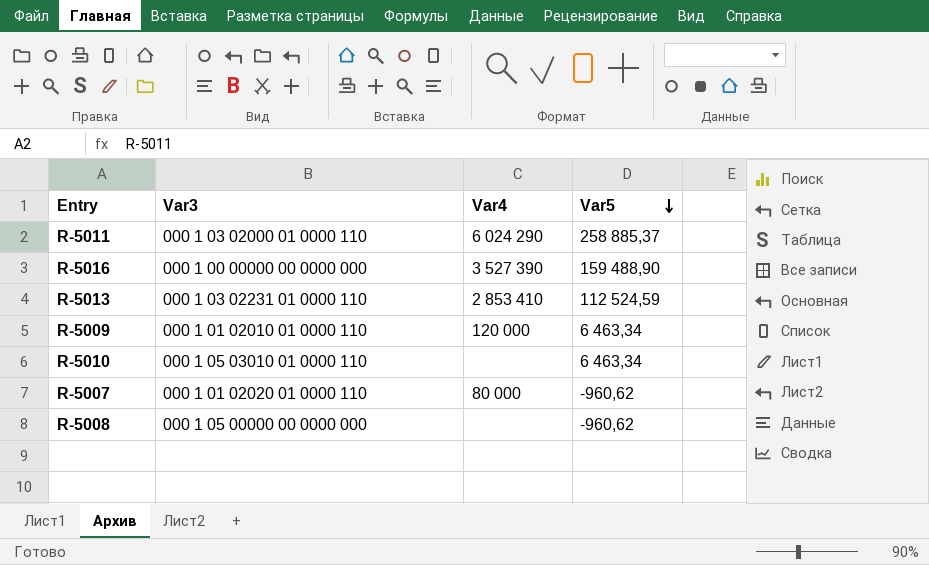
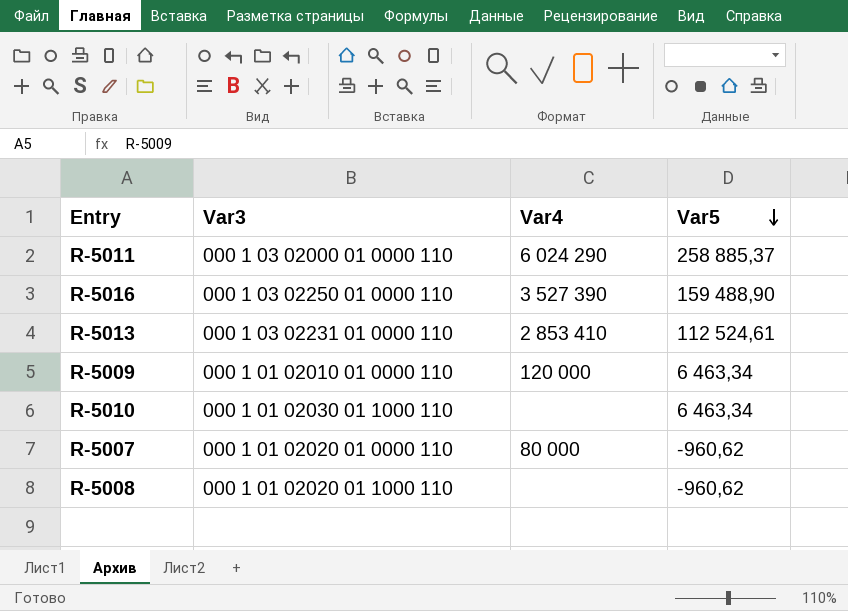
R-5016 | Var3: 000 1 00 00000 00 0000 000 -> 000 1 03 02250 01 0000 110
R-5013 | Var5: 112 524,59 -> 112 524,61
R-5010 | Var3: 000 1 05 03010 01 0000 110 -> 000 1 01 02030 01 1000 110
R-5008 | Var3: 000 1 05 00000 00 0000 000 -> 000 1 01 02020 01 1000 110

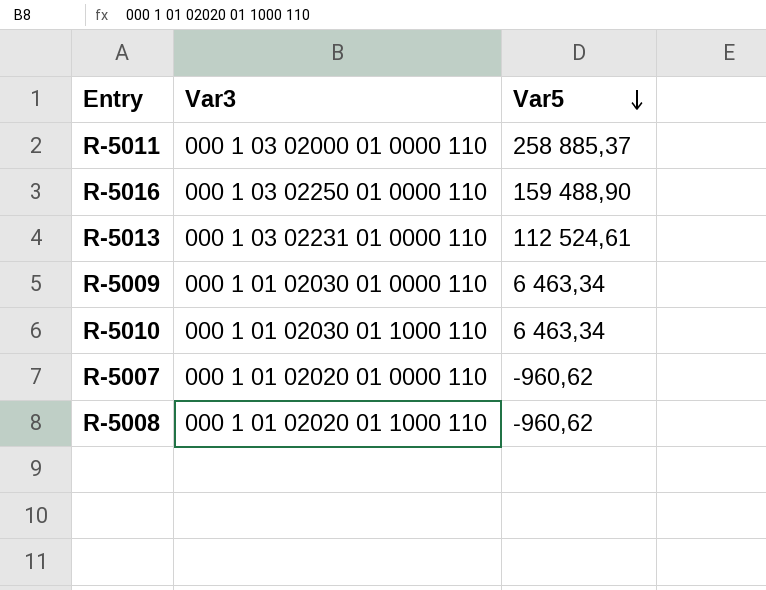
column Var4 | position: 3 -> none
R-5009 | Var3: 000 1 01 02010 01 0000 110 -> 000 1 01 02030 01 0000 110

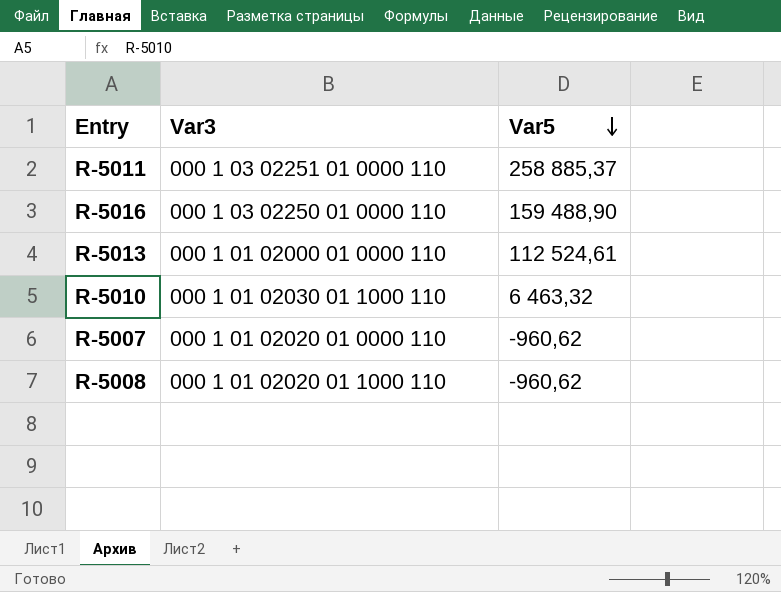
row R-5009: 000 1 01 02030 01 0000 110 | 6 463,34 -> none
R-5011 | Var3: 000 1 03 02000 01 0000 110 -> 000 1 03 02251 01 0000 110
R-5013 | Var3: 000 1 03 02231 01 0000 110 -> 000 1 01 02000 01 0000 110
R-5010 | Var5: 6 463,34 -> 6 463,32

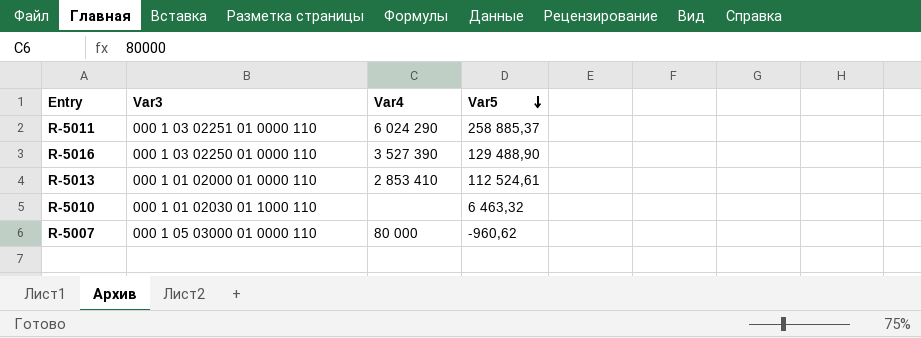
column Var4 | position: none -> 3
row R-5008: 000 1 01 02020 01 1000 110 | -960,62 -> none
R-5016 | Var5: 159 488,90 -> 129 488,90
R-5007 | Var3: 000 1 01 02020 01 0000 110 -> 000 1 05 03000 01 0000 110

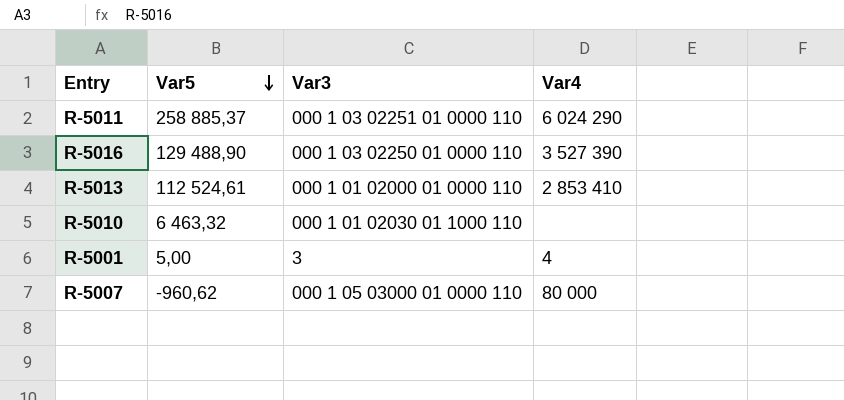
column Var5 | position: 4 -> 2
row R-5001: none -> 5,00 | 3 | 4

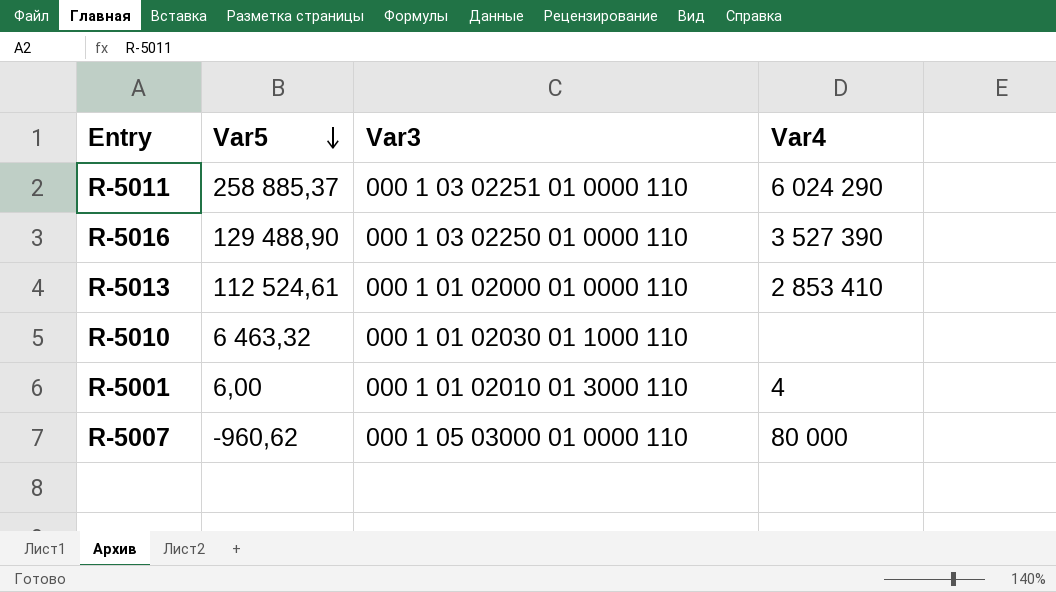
R-5001 | Var5: 5,00 -> 6,00
R-5001 | Var3: 3 -> 000 1 01 02010 01 3000 110

